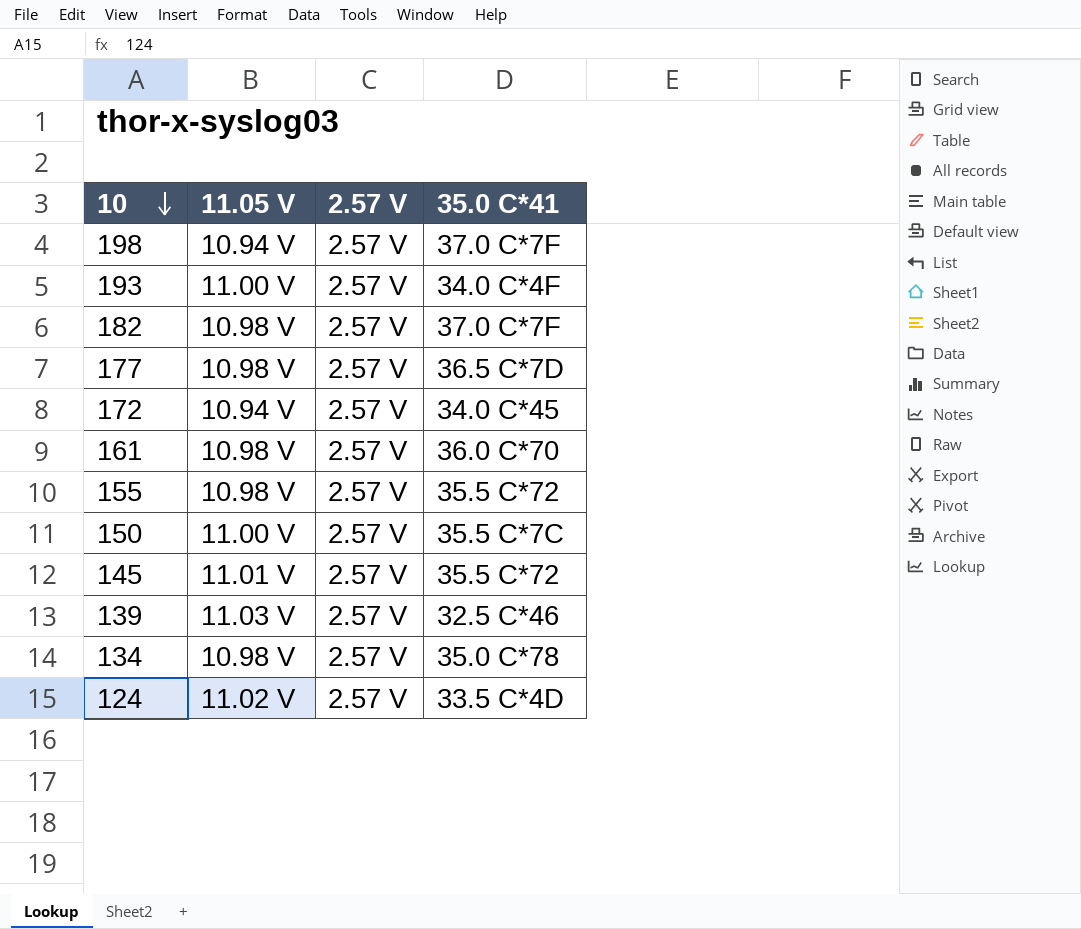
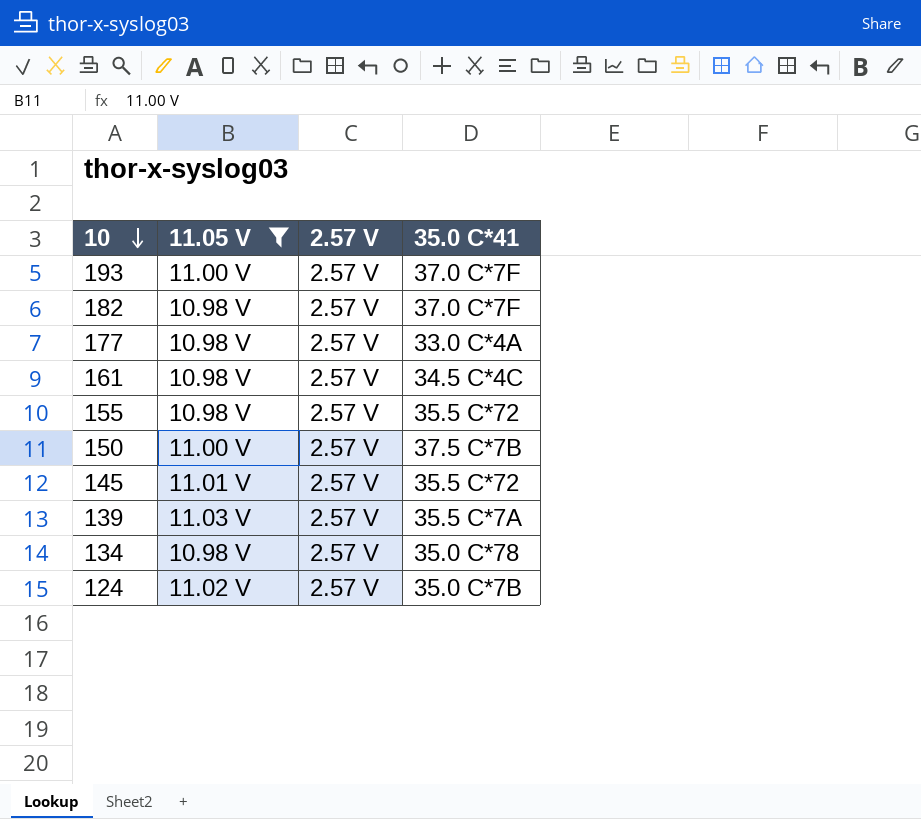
filter: none -> 11.05 V != 10.94 V
193 | 35.0 C*41: 34.0 C*4F -> 37.0 C*7F
177 | 35.0 C*41: 36.5 C*7D -> 33.0 C*4A
161 | 35.0 C*41: 36.0 C*70 -> 34.5 C*4C
150 | 35.0 C*41: 35.5 C*7C -> 37.5 C*7B
139 | 35.0 C*41: 32.5 C*46 -> 35.5 C*7A
124 | 35.0 C*41: 33.5 C*4D -> 35.0 C*7B

